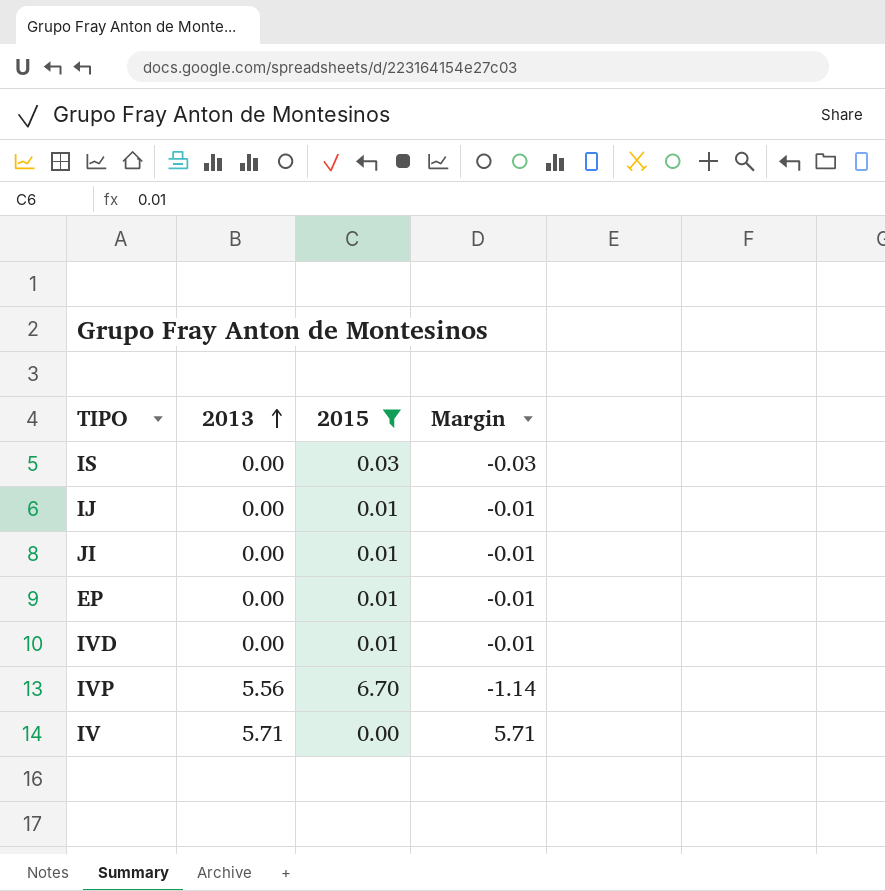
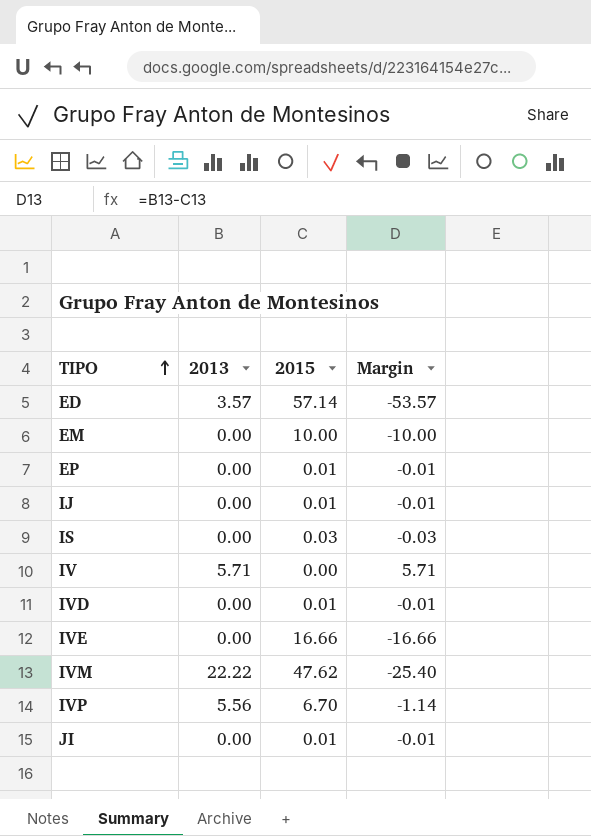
filter: 2015 <= 6.70 -> none
row order: 2013 ascending -> TIPO ascending

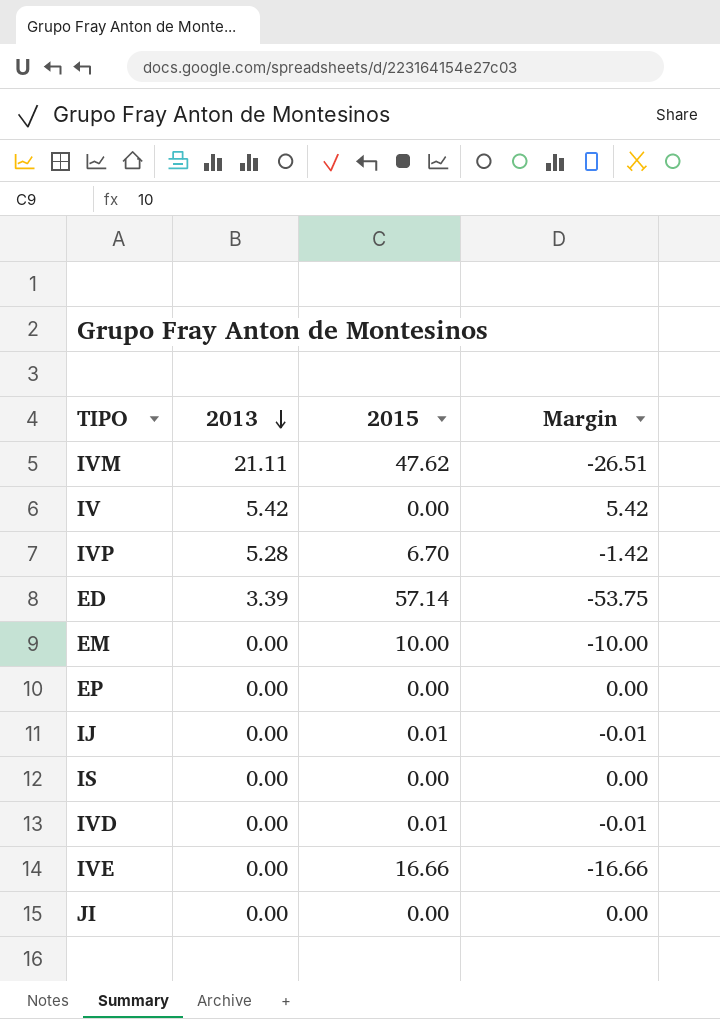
row order: TIPO ascending -> 2013 descending
IVM | 2013: 22.22 -> 21.11
IVM | Margin: -25.40 -> -26.51
IV | 2013: 5.71 -> 5.42
IV | Margin: 5.71 -> 5.42
IVP | 2013: 5.56 -> 5.28
IVP | Margin: -1.14 -> -1.42
ED | 2013: 3.57 -> 3.39
ED | Margin: -53.57 -> -53.75
EP | 2015: 0.01 -> 0.00
EP | Margin: -0.01 -> 0.00
IS | 2015: 0.03 -> 0.00
IS | Margin: -0.03 -> 0.00
JI | 2015: 0.01 -> 0.00
JI | Margin: -0.01 -> 0.00

